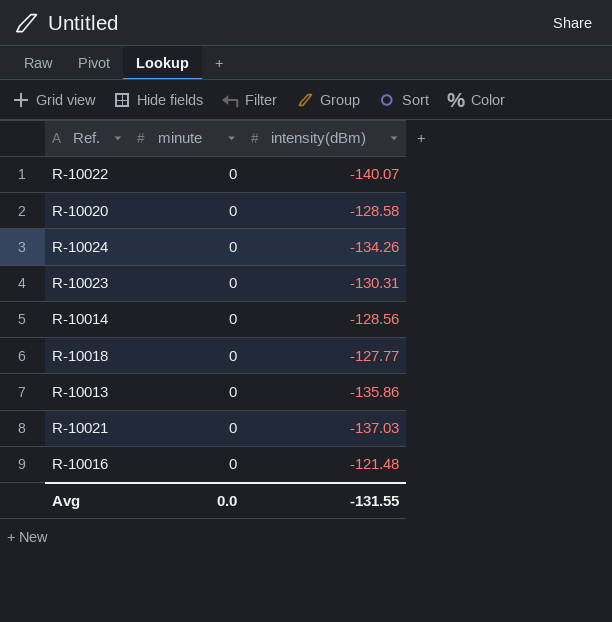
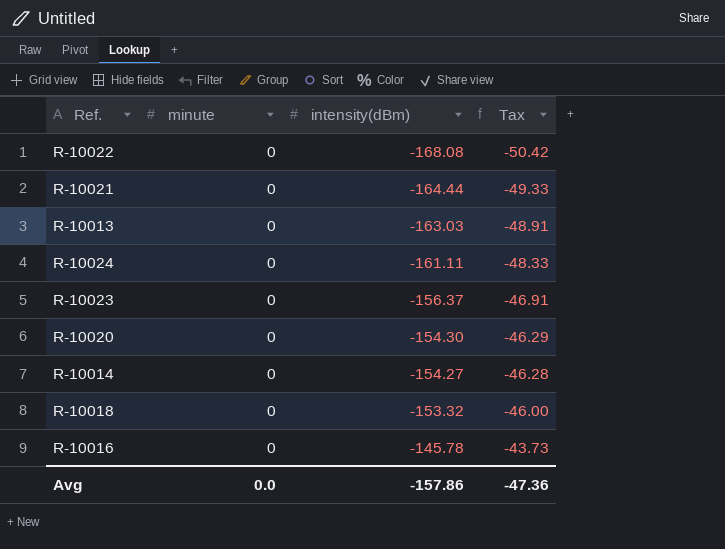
row order: none -> intensity(dBm) ascending
column Tax | formula: none -> [intensity(dBm)] * 0.3
R-10022 | intensity(dBm): -140.07 -> -168.08
R-10021 | intensity(dBm): -137.03 -> -164.44
R-10013 | intensity(dBm): -135.86 -> -163.03
R-10024 | intensity(dBm): -134.26 -> -161.11
R-10023 | intensity(dBm): -130.31 -> -156.37
R-10020 | intensity(dBm): -128.58 -> -154.30
R-10014 | intensity(dBm): -128.56 -> -154.27
R-10018 | intensity(dBm): -127.77 -> -153.32
R-10016 | intensity(dBm): -121.48 -> -145.78
Avg | intensity(dBm): -131.55 -> -157.86

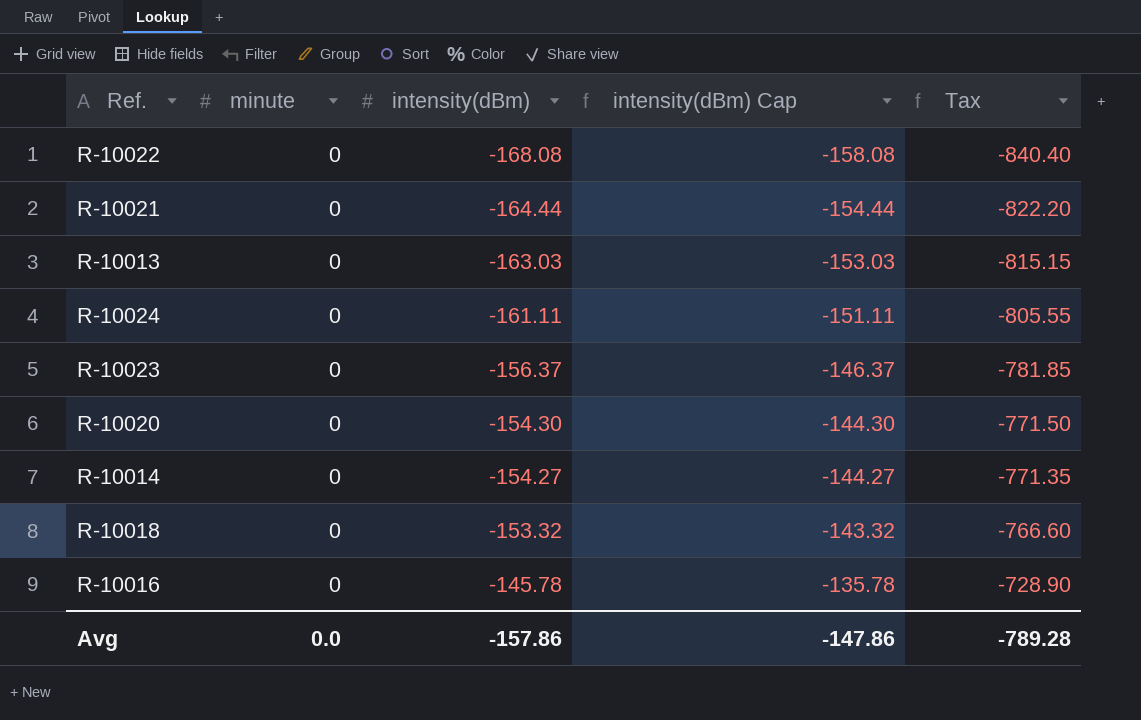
column intensity(dBm) Cap | formula: none -> [intensity(dBm)] + 10
column Tax | formula: [intensity(dBm)] * 0.3 -> [intensity(dBm)] * 5
Avg | Tax: -47.36 -> -789.28

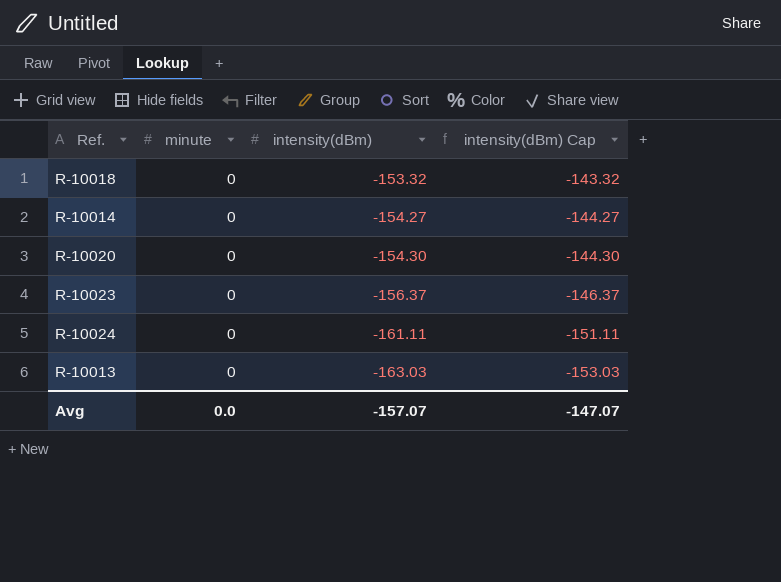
row order: intensity(dBm) ascending -> intensity(dBm) descending
column Tax | formula: [intensity(dBm)] * 5 -> none
row R-10022: 0 | -168.08 | -158.08 | -840.40 -> none
row R-10021: 0 | -164.44 | -154.44 | -822.20 -> none
row R-10016: 0 | -145.78 | -135.78 | -728.90 -> none
Avg | intensity(dBm): -157.86 -> -157.07
Avg | intensity(dBm) Cap: -147.86 -> -147.07

